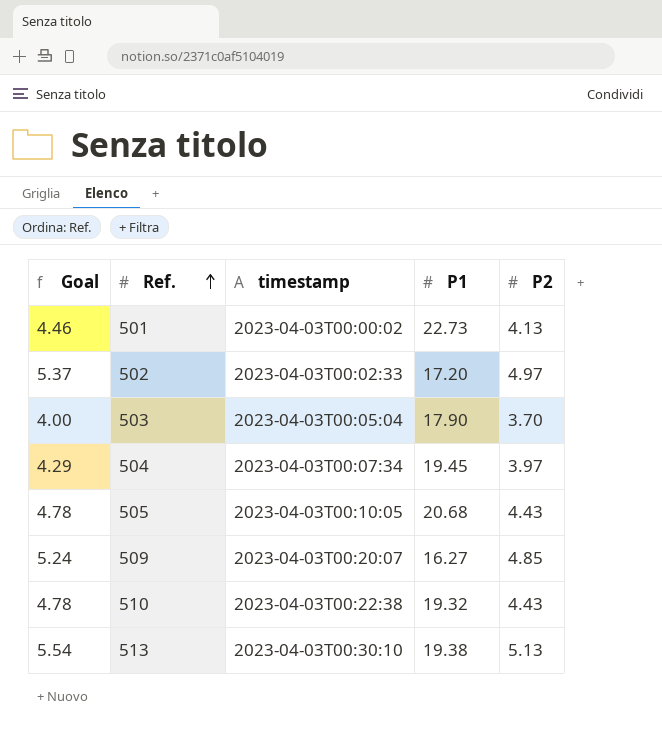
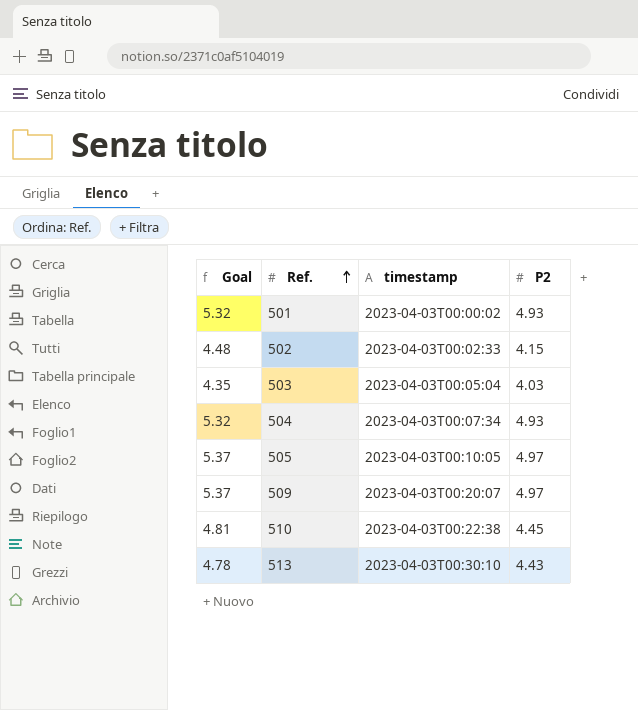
column P1 | position: 4 -> none
501 | Goal: 4.46 -> 5.32
501 | P2: 4.13 -> 4.93
502 | Goal: 5.37 -> 4.48
502 | P2: 4.97 -> 4.15
503 | Goal: 4.00 -> 4.35
503 | P2: 3.70 -> 4.03
504 | Goal: 4.29 -> 5.32
504 | P2: 3.97 -> 4.93
505 | Goal: 4.78 -> 5.37
505 | P2: 4.43 -> 4.97
509 | Goal: 5.24 -> 5.37
509 | P2: 4.85 -> 4.97
510 | Goal: 4.78 -> 4.81
510 | P2: 4.43 -> 4.45
513 | Goal: 5.54 -> 4.78
513 | P2: 5.13 -> 4.43

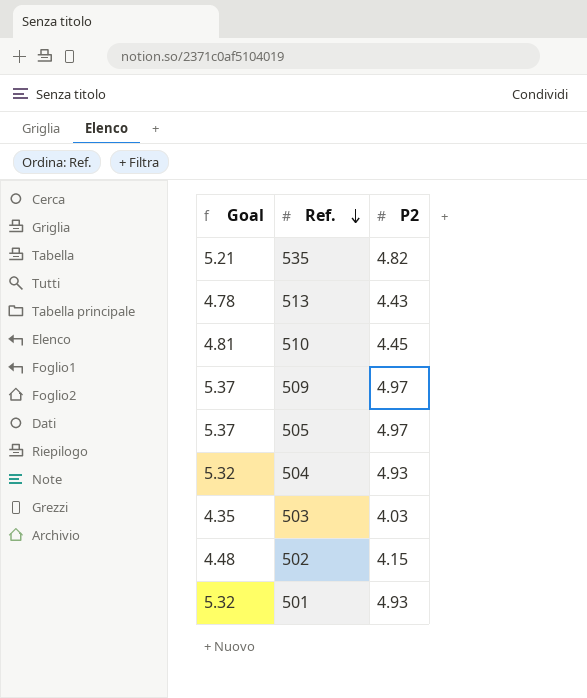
row order: Ref. ascending -> Ref. descending
column timestamp | position: 3 -> none
row 535: none -> 5.21 | 4.82

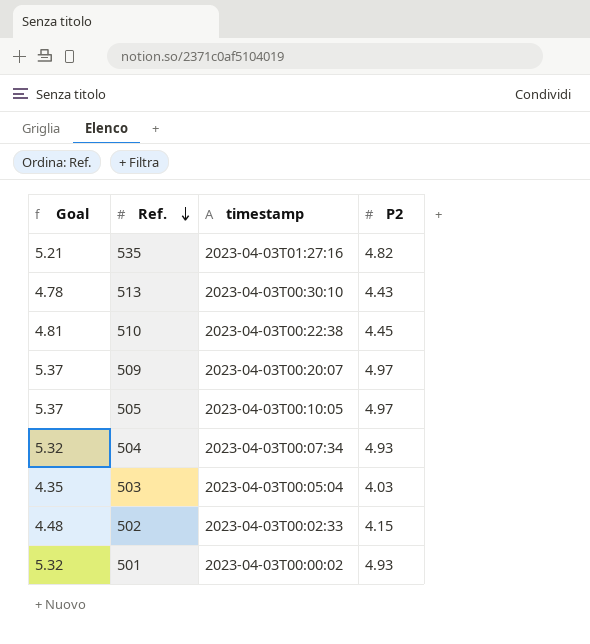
column timestamp | position: none -> 3

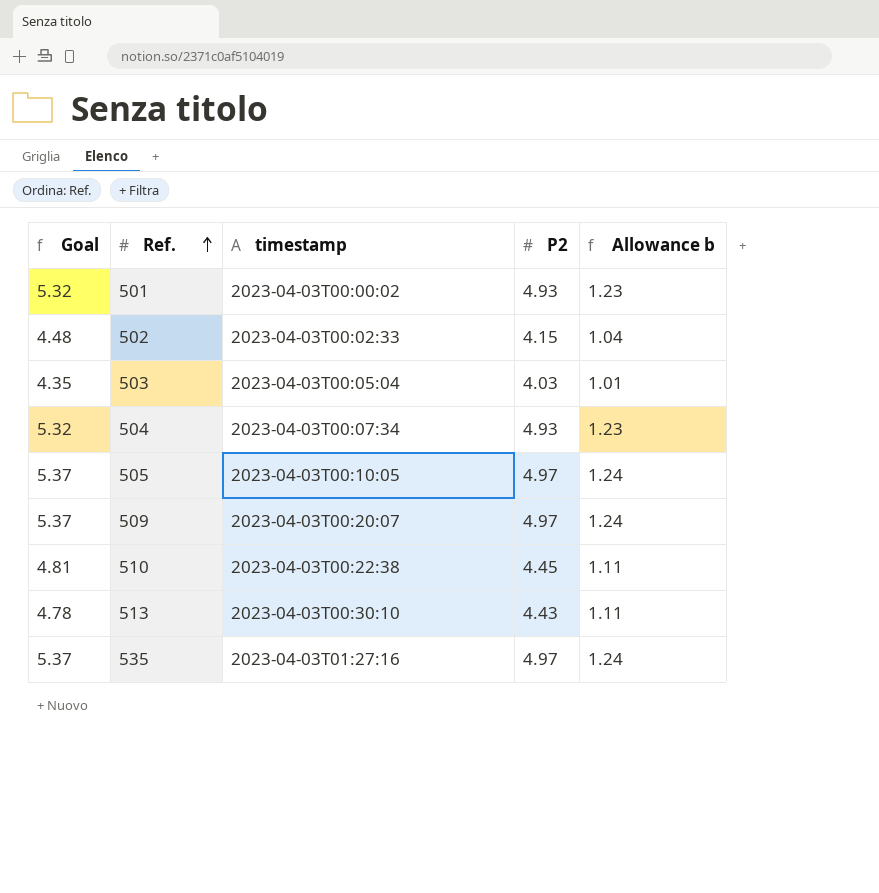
row order: Ref. descending -> Ref. ascending
column Allowance b | formula: none -> [P2] * 0.25
535 | Goal: 5.21 -> 5.37
535 | P2: 4.82 -> 4.97

